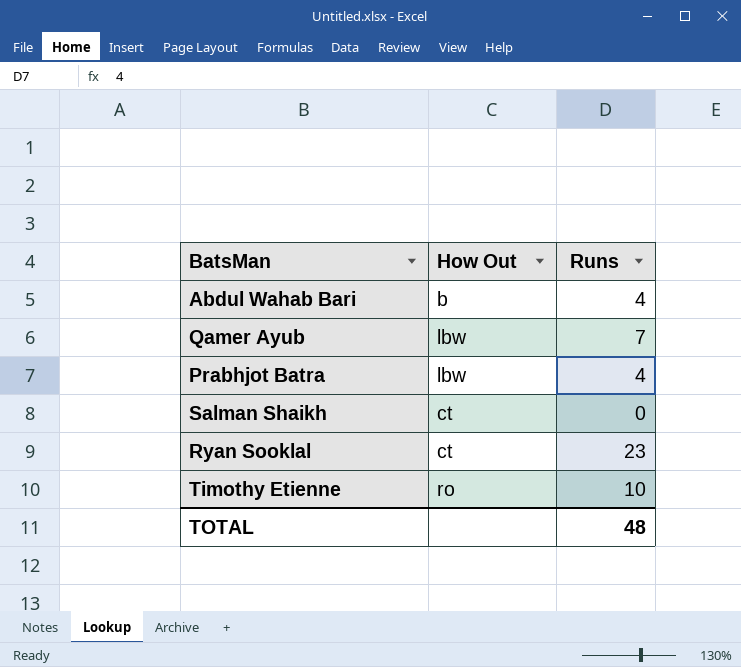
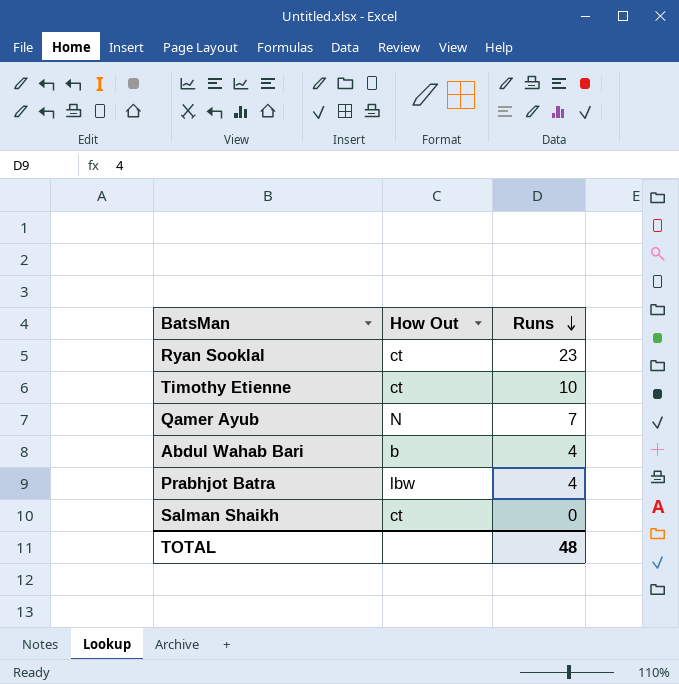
row order: none -> Runs descending
Timothy Etienne | How Out: ro -> ct
Qamer Ayub | How Out: lbw -> N

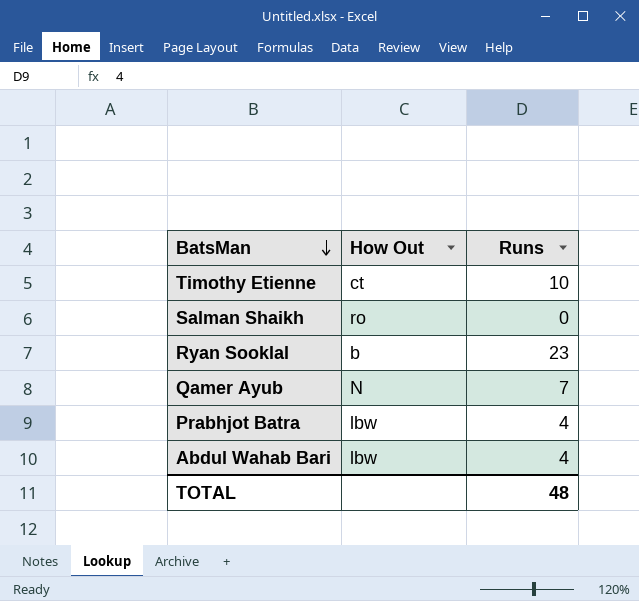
row order: Runs descending -> BatsMan descending
Salman Shaikh | How Out: ct -> ro
Ryan Sooklal | How Out: ct -> b
Abdul Wahab Bari | How Out: b -> lbw

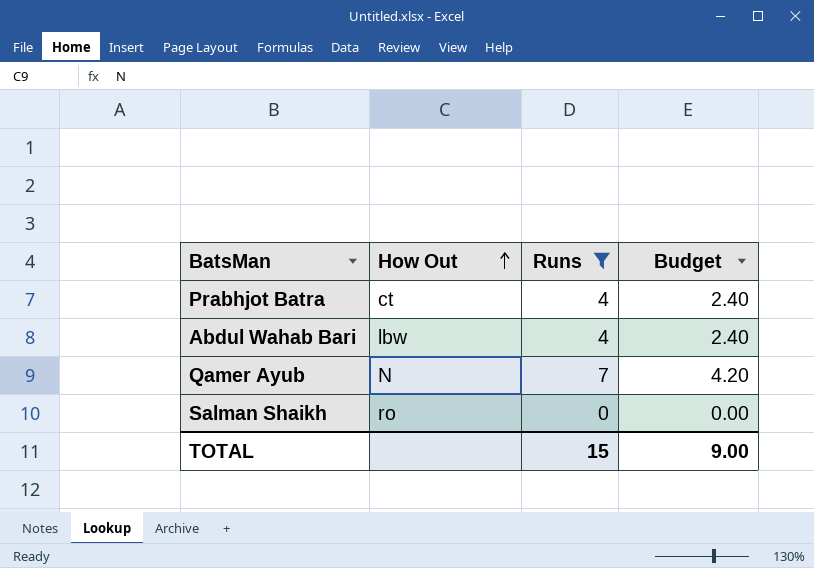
filter: none -> Runs <= 7
row order: BatsMan descending -> How Out ascending
column Budget | formula: none -> [Runs] * 0.6
Prabhjot Batra | How Out: lbw -> ct
TOTAL | Runs: 48 -> 15

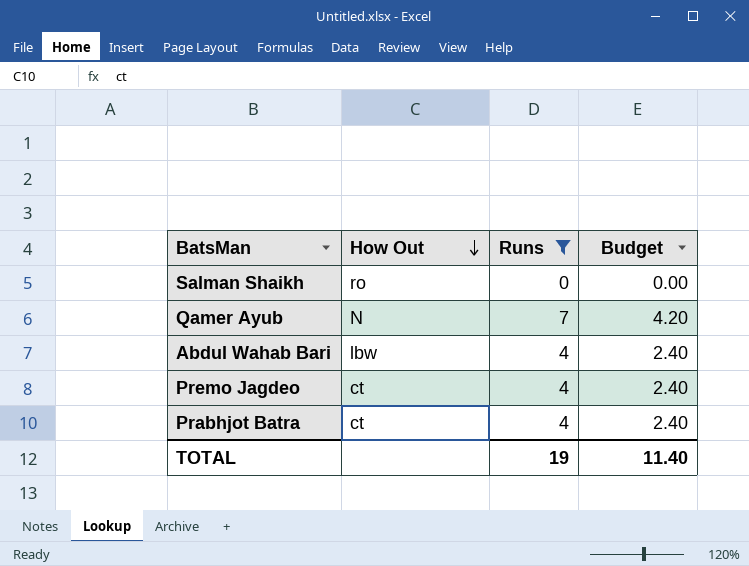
row order: How Out ascending -> How Out descending
row Premo Jagdeo: none -> ct | 4 | 2.40
TOTAL | Runs: 15 -> 19
TOTAL | Budget: 9.00 -> 11.40

